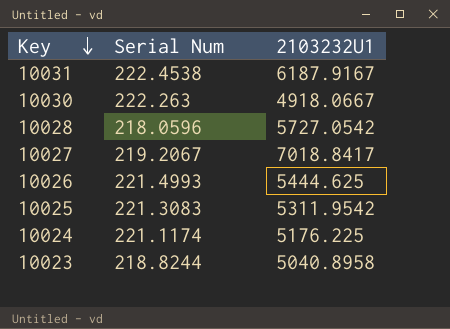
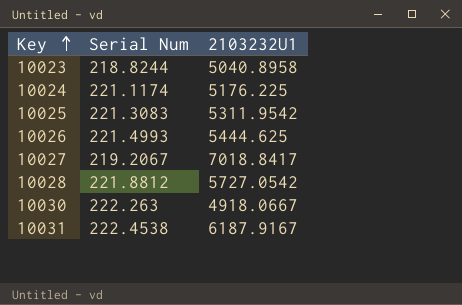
row order: Key descending -> Key ascending
10028 | Serial Num: 218.0596 -> 221.8812

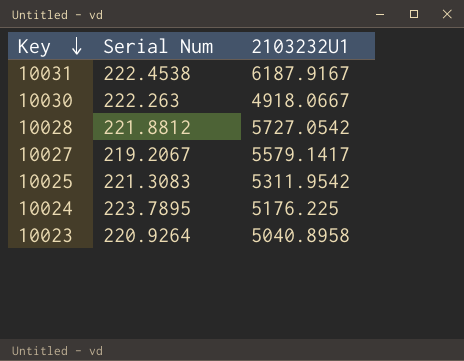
row order: Key ascending -> Key descending
row 10026: 221.4993 | 5444.625 -> none
10027 | 2103232U1: 7018.8417 -> 5579.1417
10024 | Serial Num: 221.1174 -> 223.7895
10023 | Serial Num: 218.8244 -> 220.9264

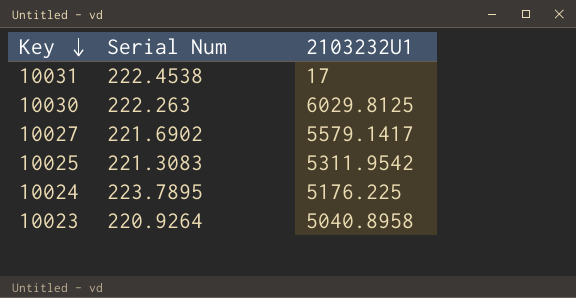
row 10028: 221.8812 | 5727.0542 -> none
10031 | 2103232U1: 6187.9167 -> 17
10030 | 2103232U1: 4918.0667 -> 6029.8125
10027 | Serial Num: 219.2067 -> 221.6902

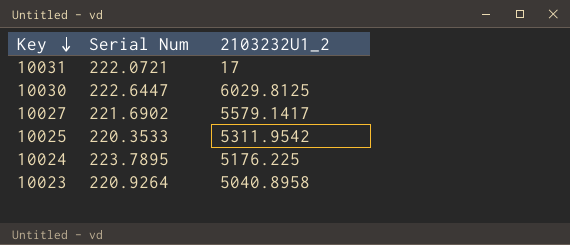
column name: 2103232U1 -> 2103232U1_2
10031 | Serial Num: 222.4538 -> 222.0721
10030 | Serial Num: 222.263 -> 222.6447
10025 | Serial Num: 221.3083 -> 220.3533

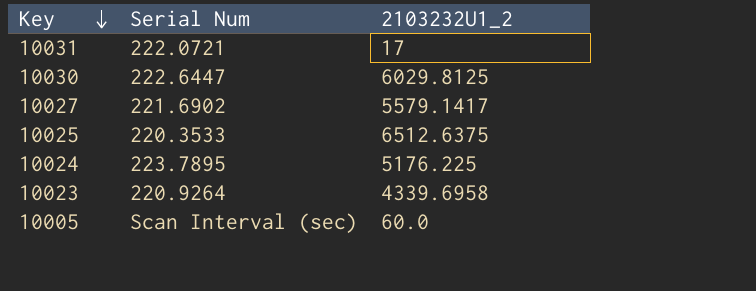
10025 | 2103232U1_2: 5311.9542 -> 6512.6375
10023 | 2103232U1_2: 5040.8958 -> 4339.6958
row 10005: none -> Scan Interval (sec) | 60.0

